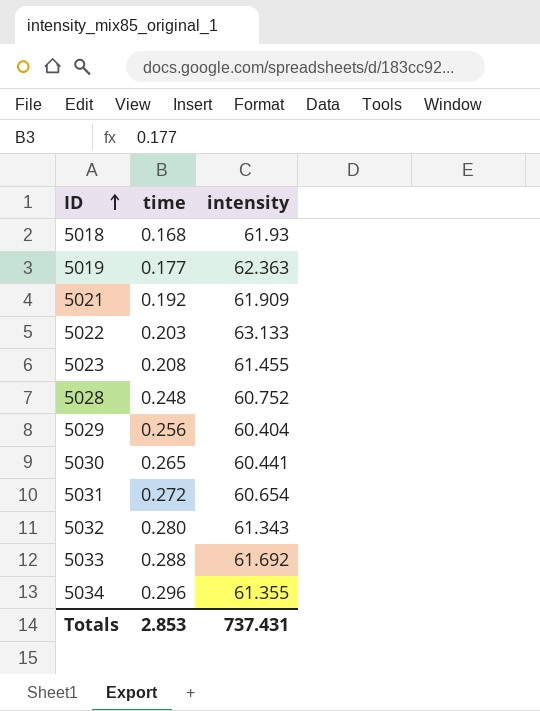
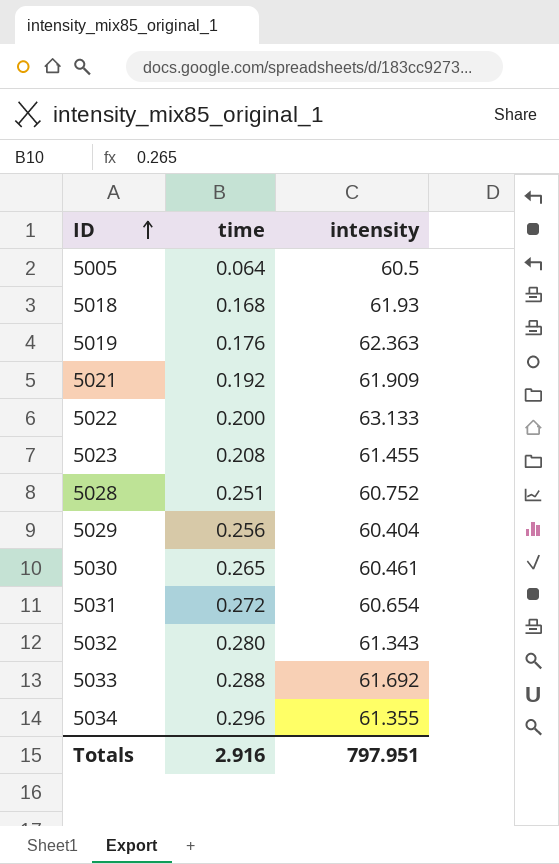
row 5005: none -> 0.064 | 60.5
5019 | time: 0.177 -> 0.176
5022 | time: 0.203 -> 0.200
5028 | time: 0.248 -> 0.251
5030 | intensity: 60.441 -> 60.461
Totals | time: 2.853 -> 2.916
Totals | intensity: 737.431 -> 797.951

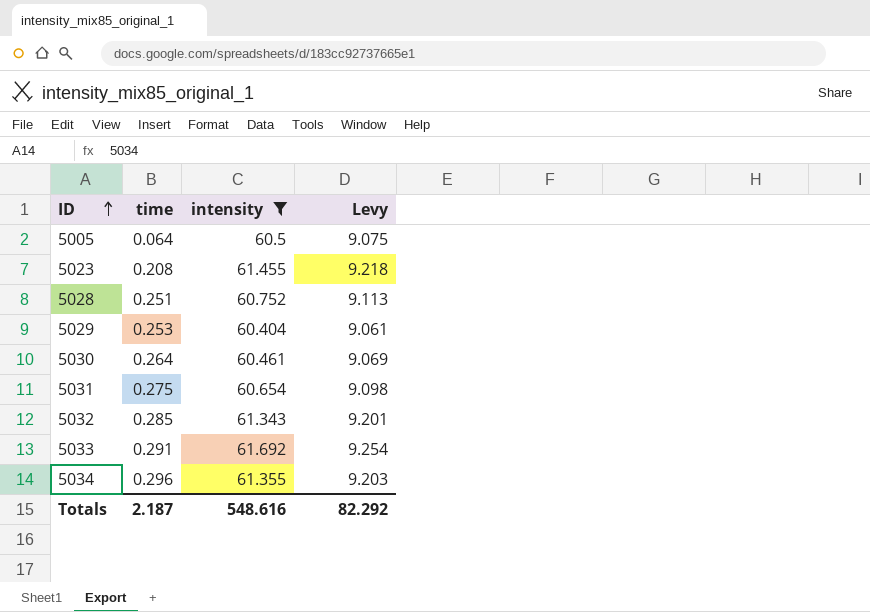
filter: none -> intensity <= 61.692
column Levy | formula: none -> [intensity] * 0.15
5029 | time: 0.256 -> 0.253
5030 | time: 0.265 -> 0.264
5031 | time: 0.272 -> 0.275
5032 | time: 0.280 -> 0.285
5033 | time: 0.288 -> 0.291
Totals | time: 2.916 -> 2.187
Totals | intensity: 797.951 -> 548.616

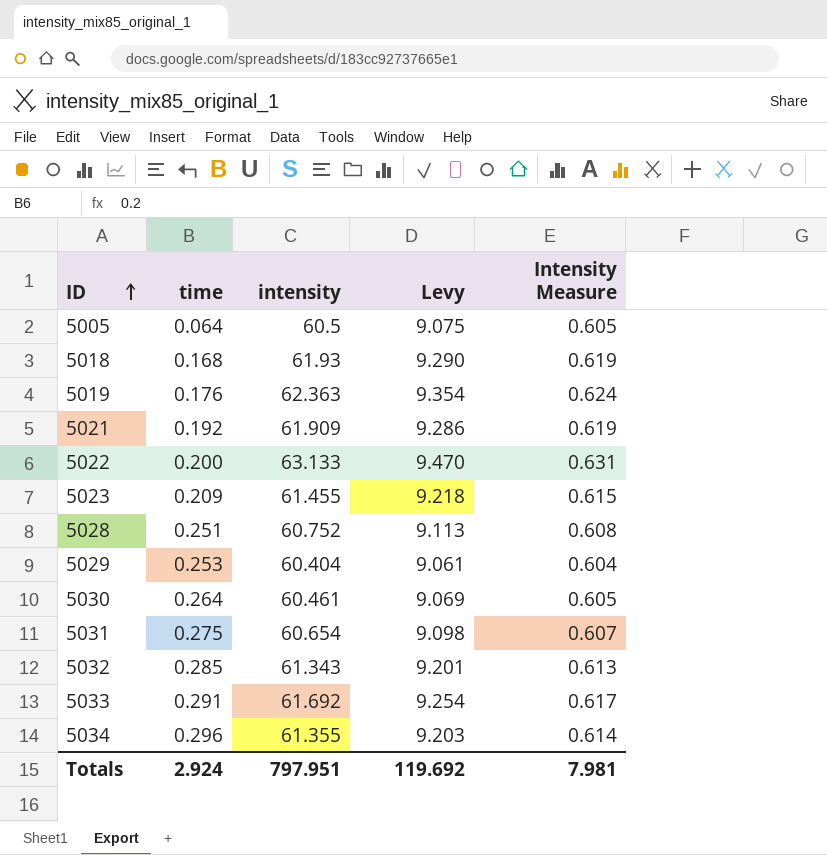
filter: intensity <= 61.692 -> none
column Intensity Measure | formula: none -> [intensity] * 0.01
5023 | time: 0.208 -> 0.209
Totals | time: 2.187 -> 2.924
Totals | intensity: 548.616 -> 797.951
Totals | Levy: 82.292 -> 119.692

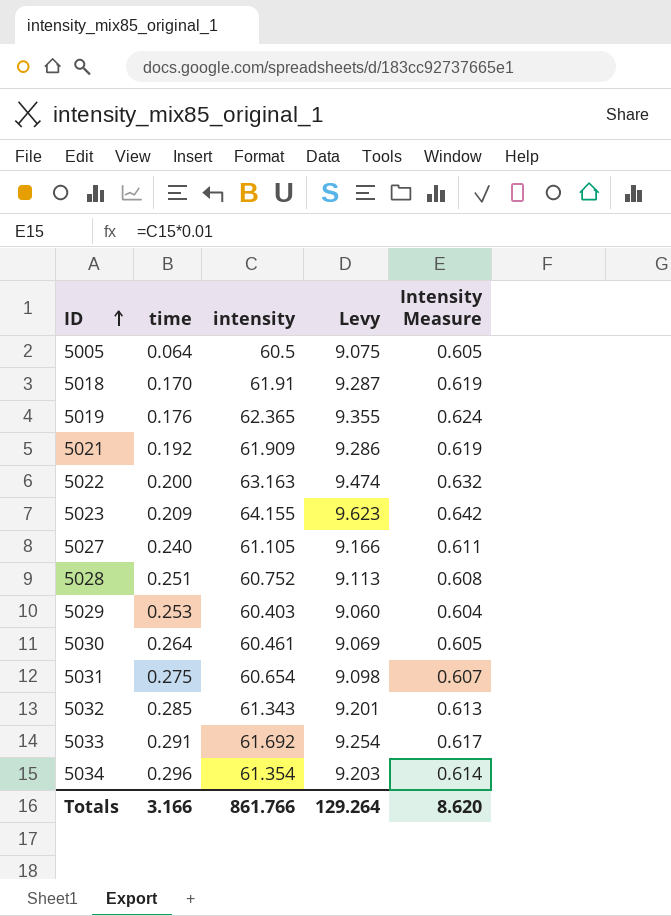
5018 | time: 0.168 -> 0.170
5018 | intensity: 61.93 -> 61.91
5018 | Levy: 9.290 -> 9.287
5019 | intensity: 62.363 -> 62.365
5019 | Levy: 9.354 -> 9.355
5022 | intensity: 63.133 -> 63.163
5022 | Levy: 9.470 -> 9.474
5022 | Intensity Measure: 0.631 -> 0.632
5023 | intensity: 61.455 -> 64.155
5023 | Levy: 9.218 -> 9.623
5023 | Intensity Measure: 0.615 -> 0.642
row 5027: none -> 0.240 | 61.105 | 9.166 | 0.611
5029 | intensity: 60.404 -> 60.403
5029 | Levy: 9.061 -> 9.060
5034 | intensity: 61.355 -> 61.354
Totals | time: 2.924 -> 3.166
Totals | intensity: 797.951 -> 861.766
Totals | Levy: 119.692 -> 129.264
Totals | Intensity Measure: 7.981 -> 8.620

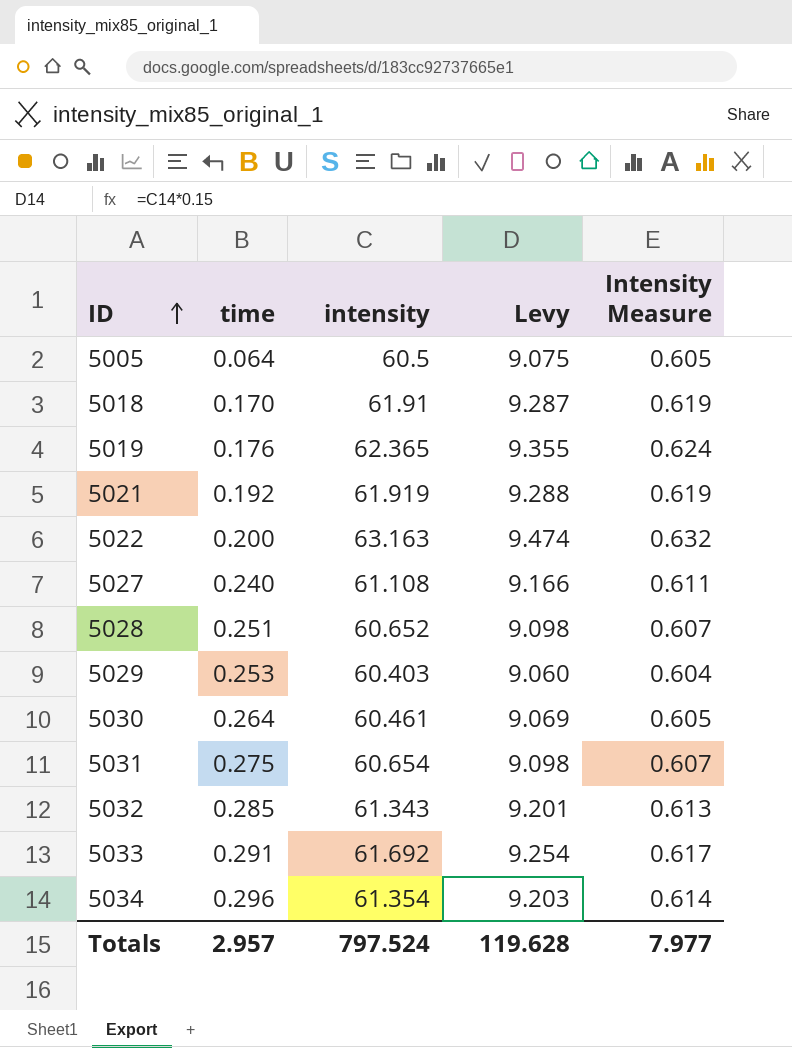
row 5023: 0.209 | 64.155 | 9.623 | 0.642 -> none
5021 | intensity: 61.909 -> 61.919
5021 | Levy: 9.286 -> 9.288
5027 | intensity: 61.105 -> 61.108
5028 | intensity: 60.752 -> 60.652
5028 | Levy: 9.113 -> 9.098
5028 | Intensity Measure: 0.608 -> 0.607
Totals | time: 3.166 -> 2.957
Totals | intensity: 861.766 -> 797.524
Totals | Levy: 129.264 -> 119.628
Totals | Intensity Measure: 8.620 -> 7.977

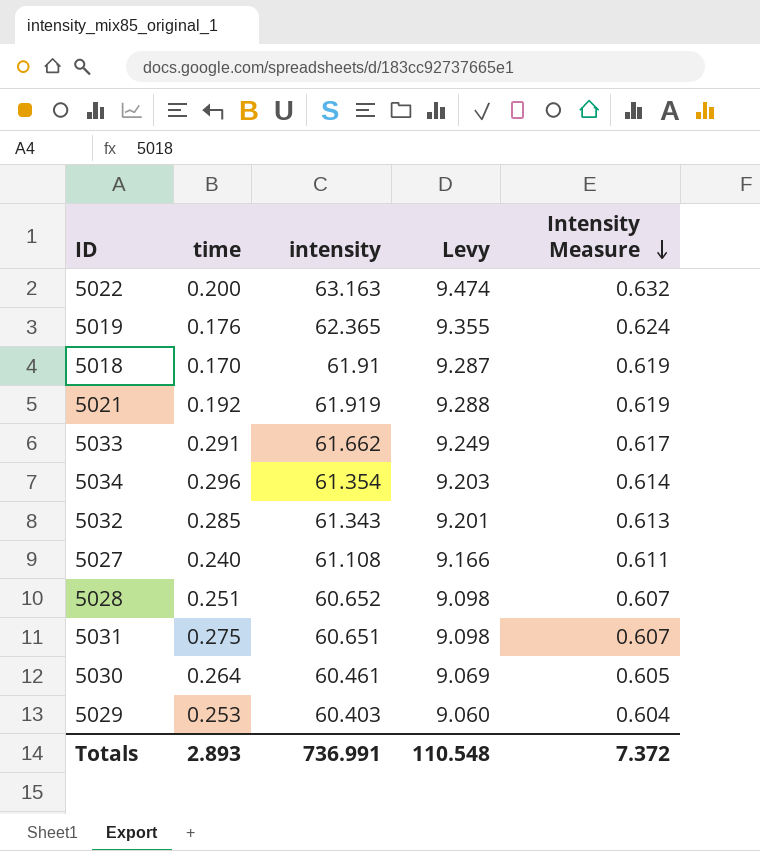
row order: ID ascending -> Intensity Measure descending
row 5005: 0.064 | 60.5 | 9.075 | 0.605 -> none
5033 | intensity: 61.692 -> 61.662
5033 | Levy: 9.254 -> 9.249
5031 | intensity: 60.654 -> 60.651
Totals | time: 2.957 -> 2.893
Totals | intensity: 797.524 -> 736.991
Totals | Levy: 119.628 -> 110.548
Totals | Intensity Measure: 7.977 -> 7.372

